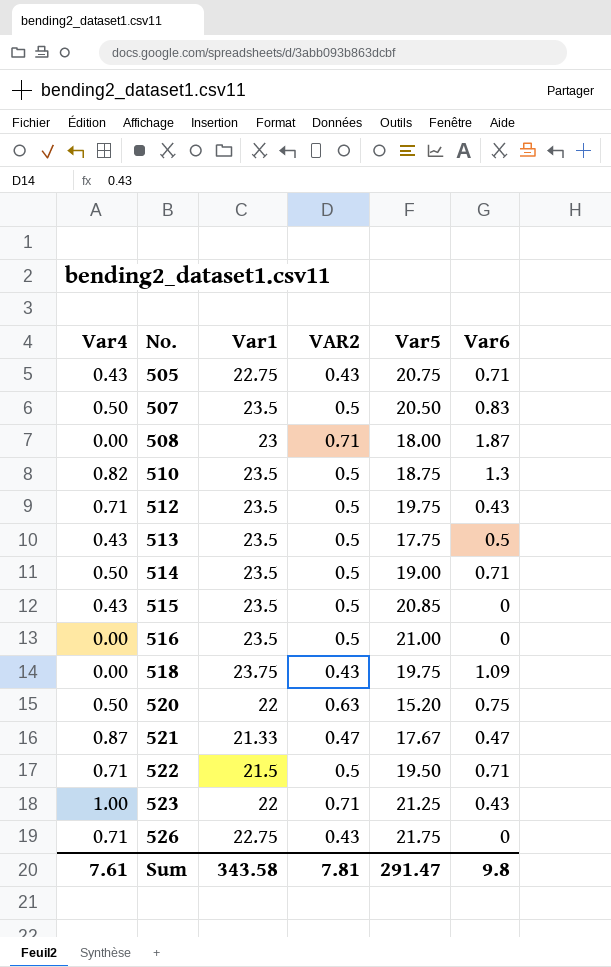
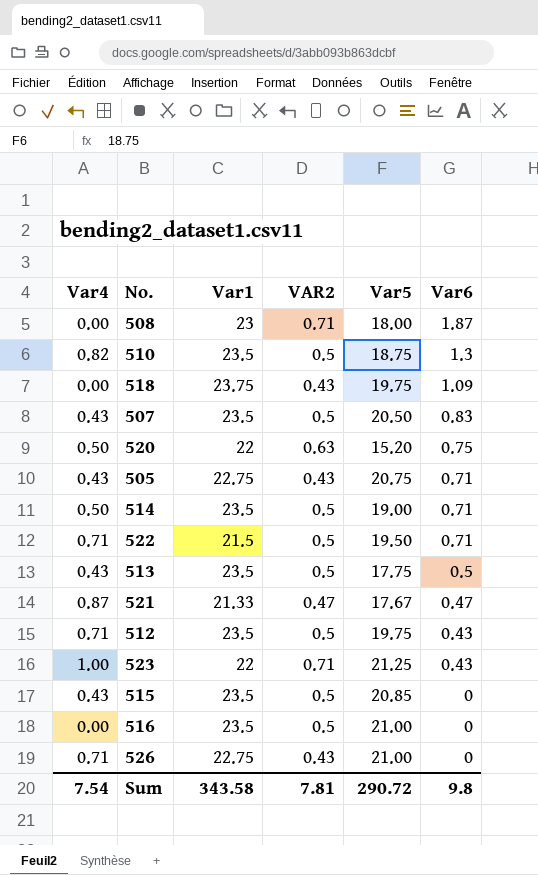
row order: No. ascending -> Var6 descending
507 | Var4: 0.50 -> 0.43
526 | Var5: 21.75 -> 21.00
Sum | Var4: 7.61 -> 7.54
Sum | Var5: 291.47 -> 290.72

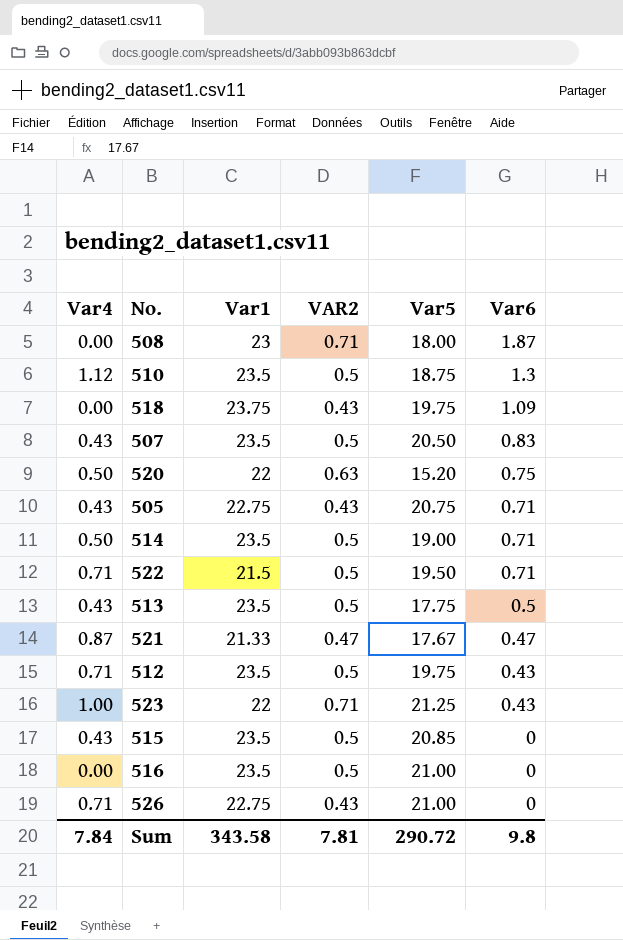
510 | Var4: 0.82 -> 1.12
Sum | Var4: 7.54 -> 7.84

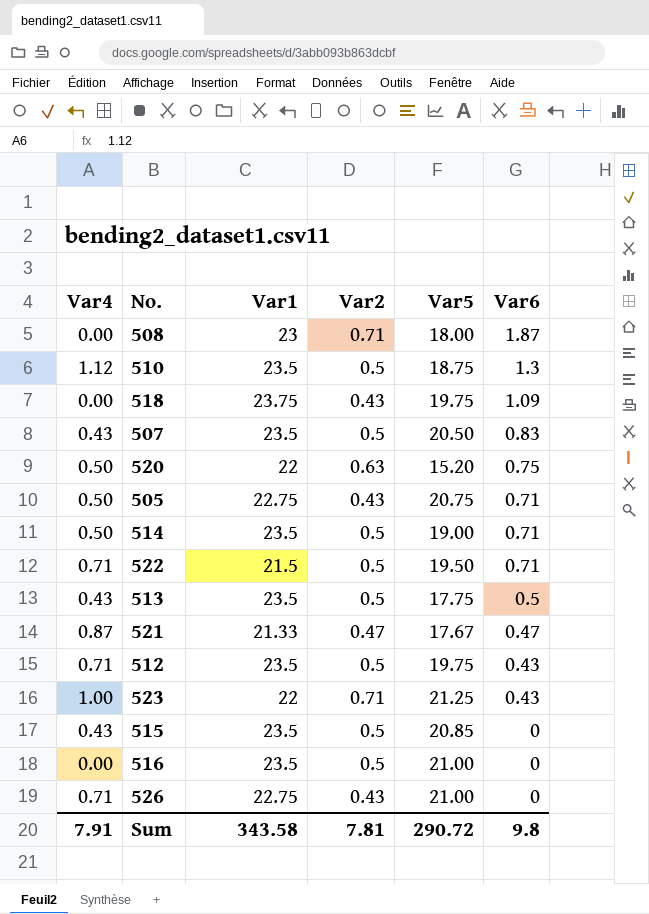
column name: VAR2 -> Var2
505 | Var4: 0.43 -> 0.50
Sum | Var4: 7.84 -> 7.91

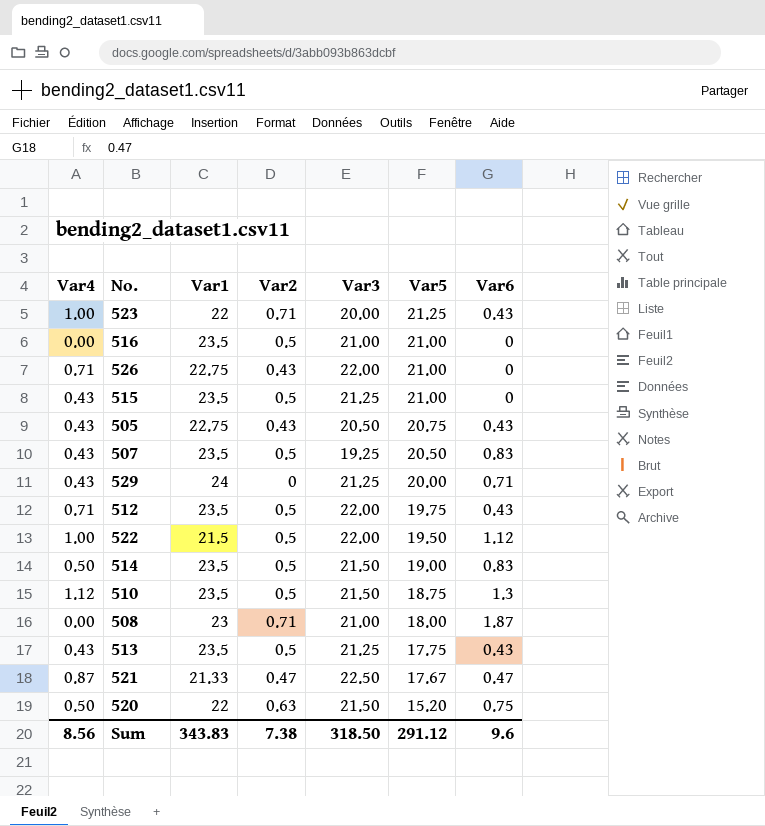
row order: Var6 descending -> Var5 descending
column Var3 | position: none -> 5
row 518: 0.00 | 23.75 | 0.43 | 19.75 | 1.09 -> none
515 | Var5: 20.85 -> 21.00
505 | Var4: 0.50 -> 0.43
505 | Var6: 0.71 -> 0.43
row 529: none -> 0.43 | 24 | 0 | 21.25 | 20.00 | 0.71
522 | Var4: 0.71 -> 1.00
522 | Var6: 0.71 -> 1.12
514 | Var6: 0.71 -> 0.83
513 | Var6: 0.5 -> 0.43
Sum | Var4: 7.91 -> 8.56
Sum | Var1: 343.58 -> 343.83
Sum | Var2: 7.81 -> 7.38
Sum | Var5: 290.72 -> 291.12
Sum | Var6: 9.8 -> 9.6

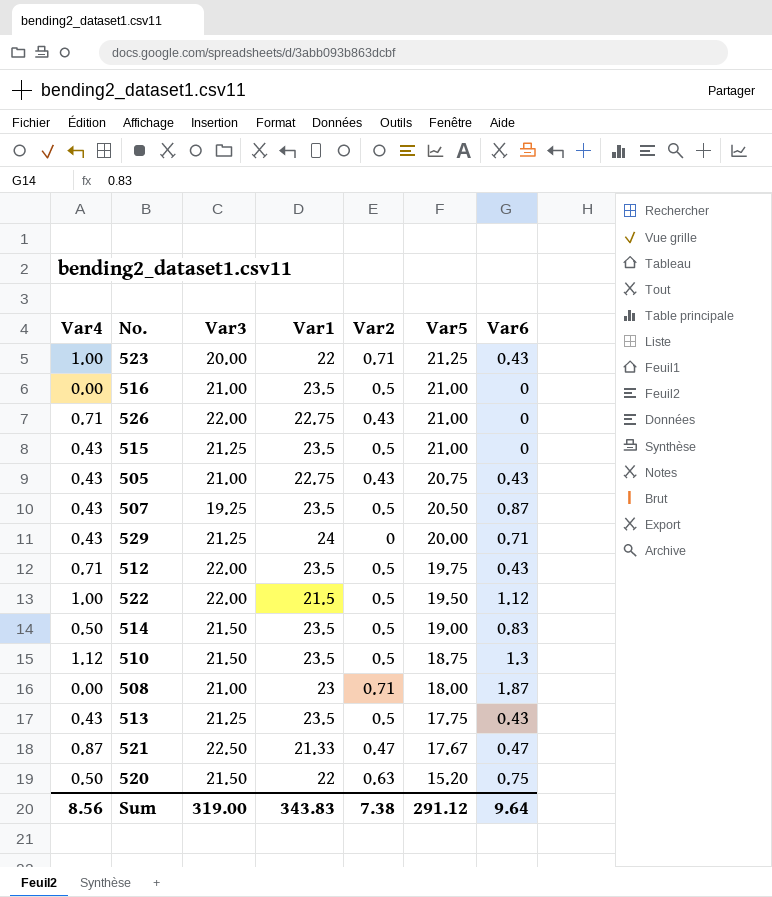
column Var3 | position: 5 -> 3
505 | Var3: 20.50 -> 21.00
507 | Var6: 0.83 -> 0.87
Sum | Var3: 318.50 -> 319.00
Sum | Var6: 9.6 -> 9.64

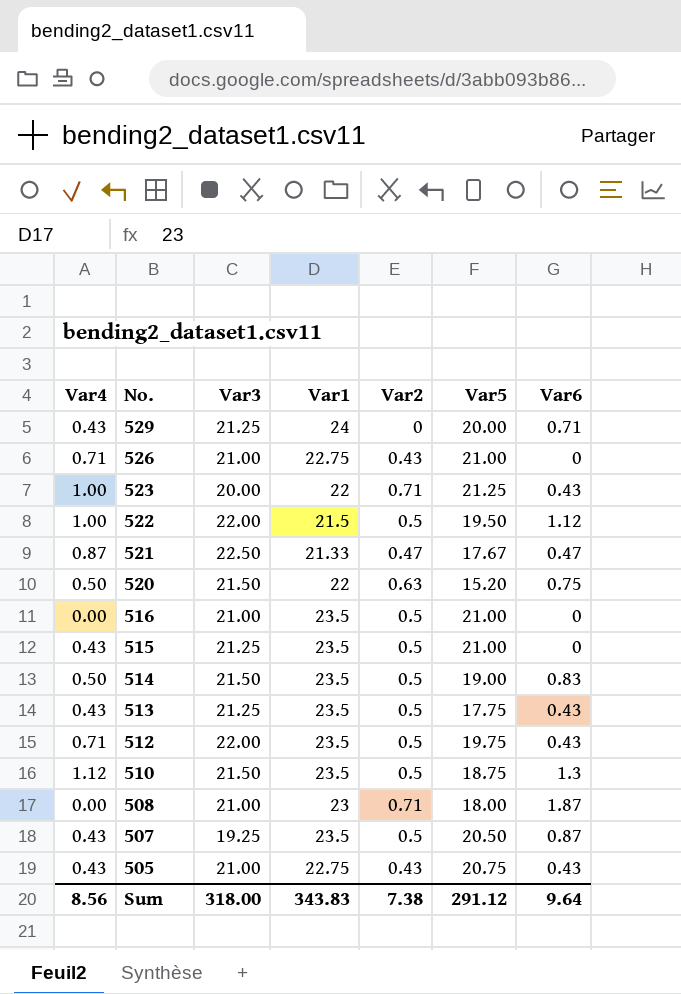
row order: Var5 descending -> No. descending
526 | Var3: 22.00 -> 21.00
Sum | Var3: 319.00 -> 318.00

